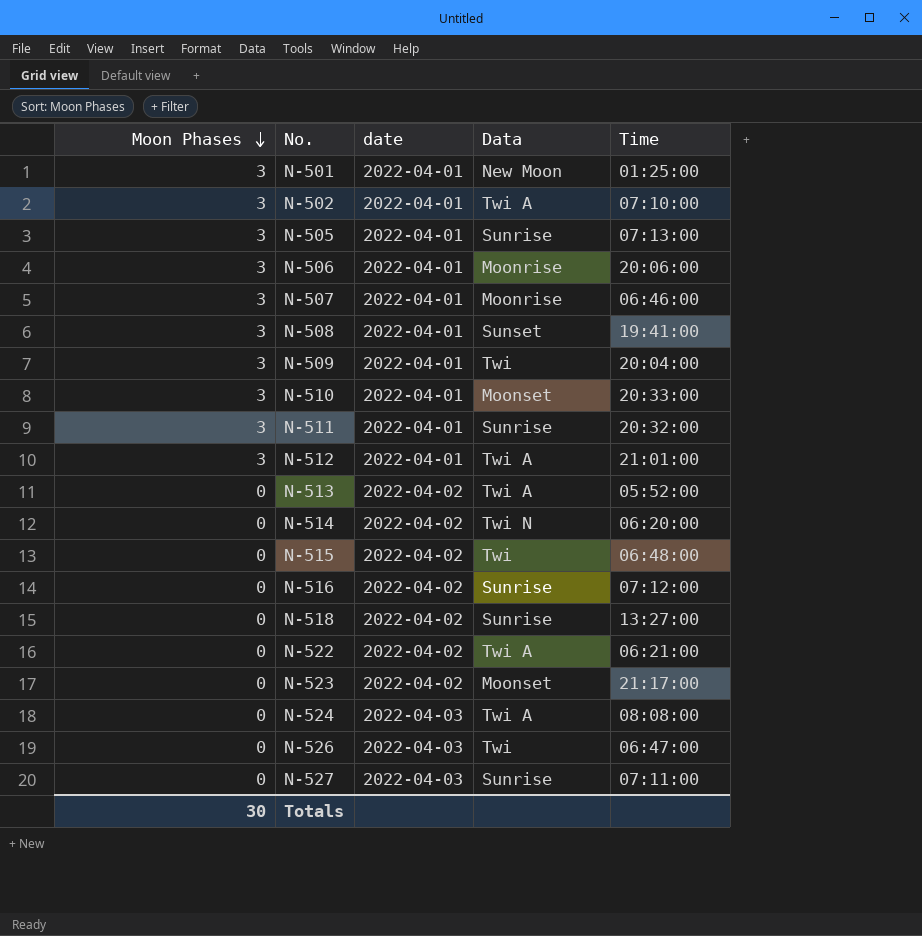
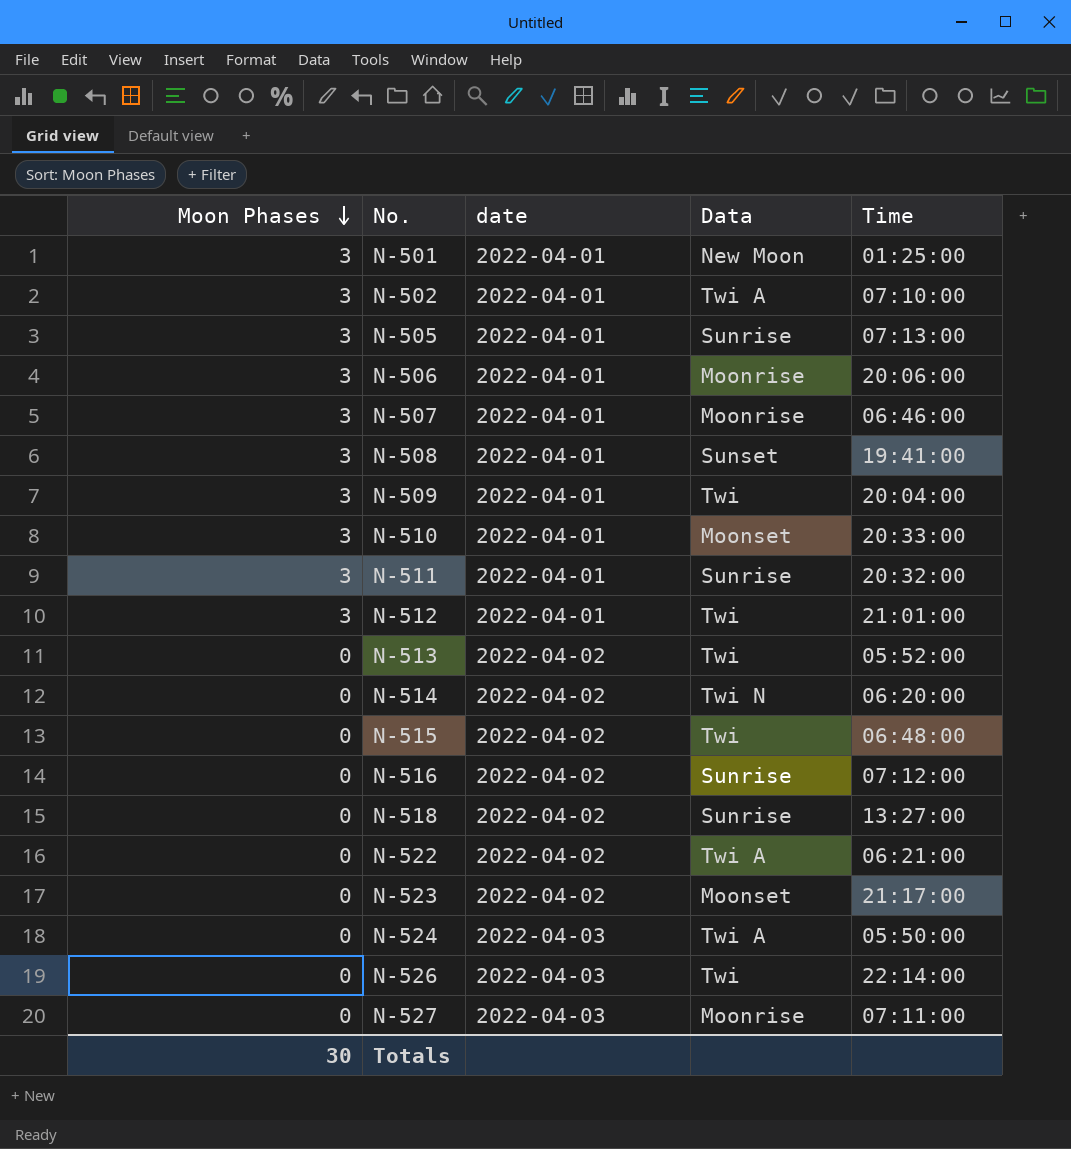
N-512 | Data: Twi A -> Twi
N-513 | Data: Twi A -> Twi
N-524 | Time: 08:08:00 -> 05:50:00
N-526 | Time: 06:47:00 -> 22:14:00
N-527 | Data: Sunrise -> Moonrise

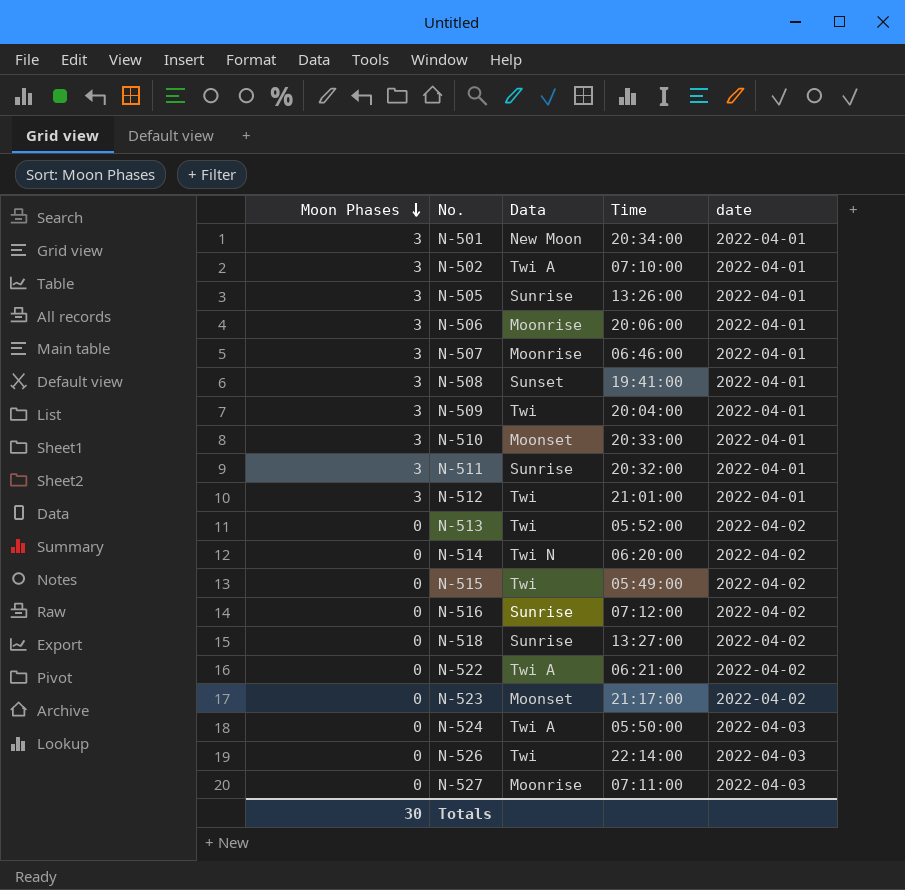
column date | position: 3 -> 5
N-501 | Time: 01:25:00 -> 20:34:00
N-505 | Time: 07:13:00 -> 13:26:00
N-515 | Time: 06:48:00 -> 05:49:00

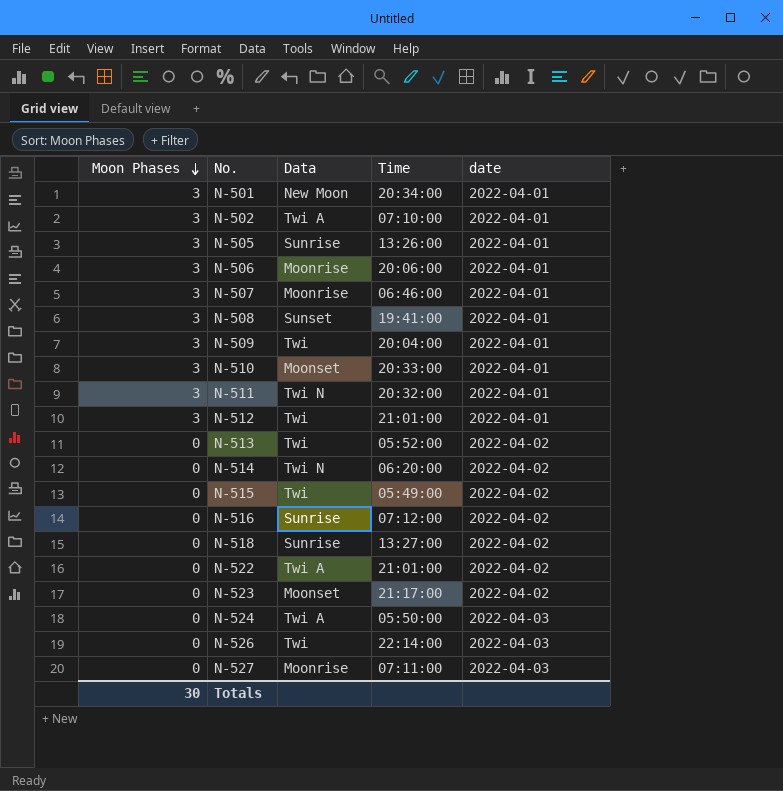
N-511 | Data: Sunrise -> Twi N
N-522 | Time: 06:21:00 -> 21:01:00

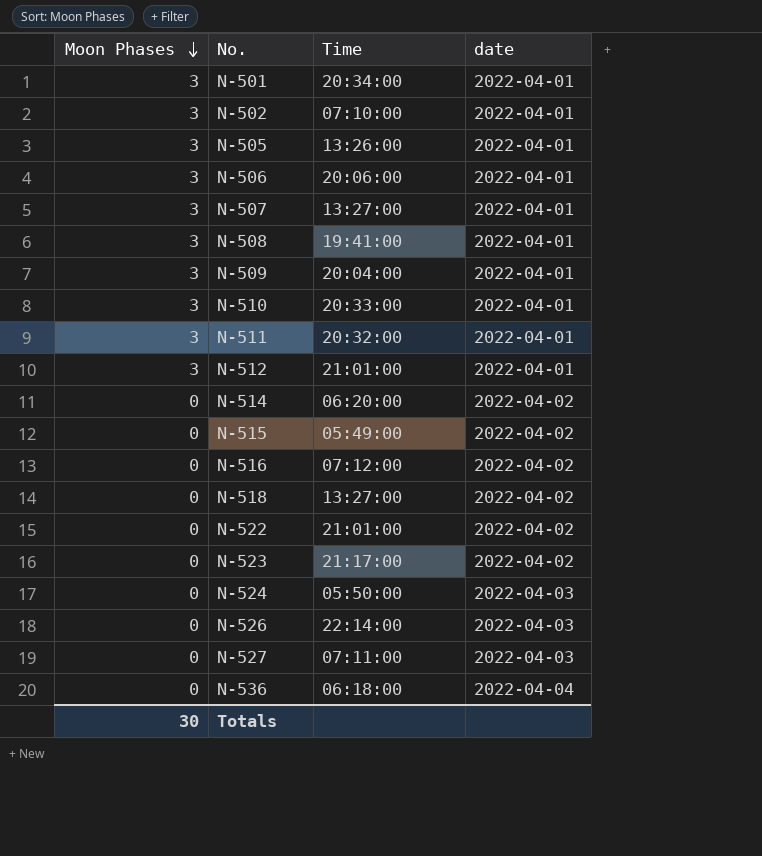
column Data | position: 3 -> none
row N-513: 0 | Twi | 05:52:00 | 2022-04-02 -> none
N-507 | Time: 06:46:00 -> 13:27:00
row N-536: none -> 0 | 06:18:00 | 2022-04-04

